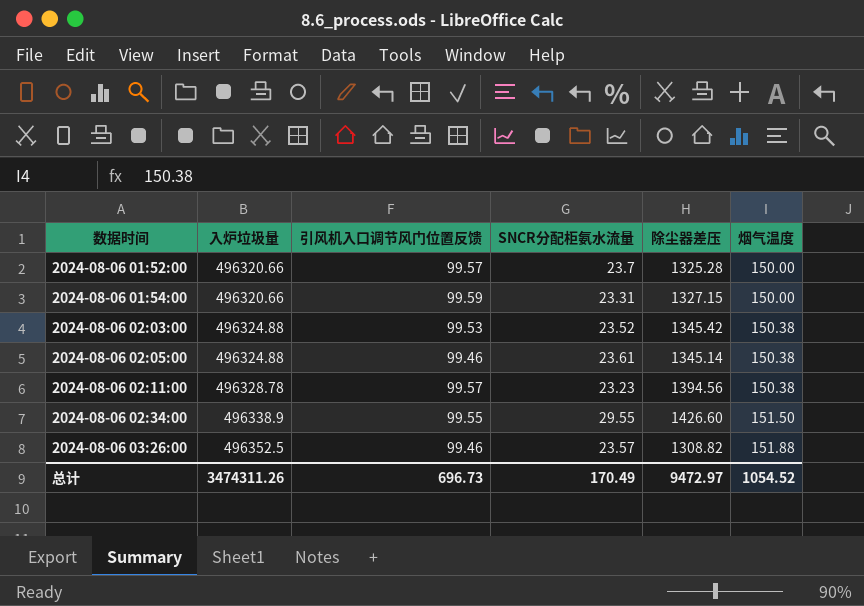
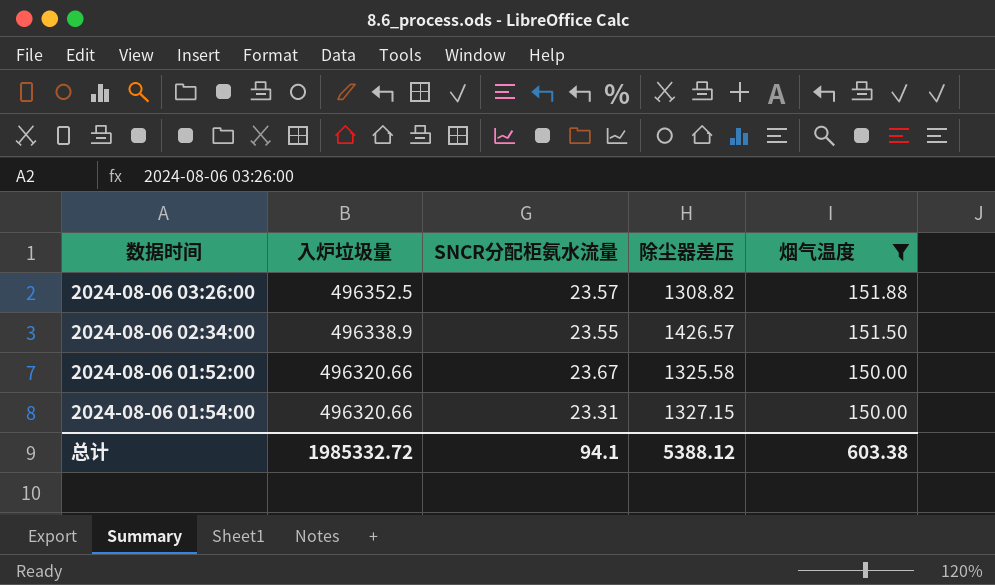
filter: none -> 烟气温度 != 150.38
row order: 数据时间 ascending -> 入炉垃圾量 descending
column 引风机入口调节风门位置反馈 | position: 3 -> none
2024-08-06 02:34:00 | SNCR分配柜氨水流量: 29.55 -> 23.55
2024-08-06 02:34:00 | 除尘器差压: 1426.60 -> 1426.57
2024-08-06 01:52:00 | SNCR分配柜氨水流量: 23.7 -> 23.67
2024-08-06 01:52:00 | 除尘器差压: 1325.28 -> 1325.58
总计 | 入炉垃圾量: 3474311.26 -> 1985332.72
总计 | SNCR分配柜氨水流量: 170.49 -> 94.1
总计 | 除尘器差压: 9472.97 -> 5388.12
总计 | 烟气温度: 1054.52 -> 603.38

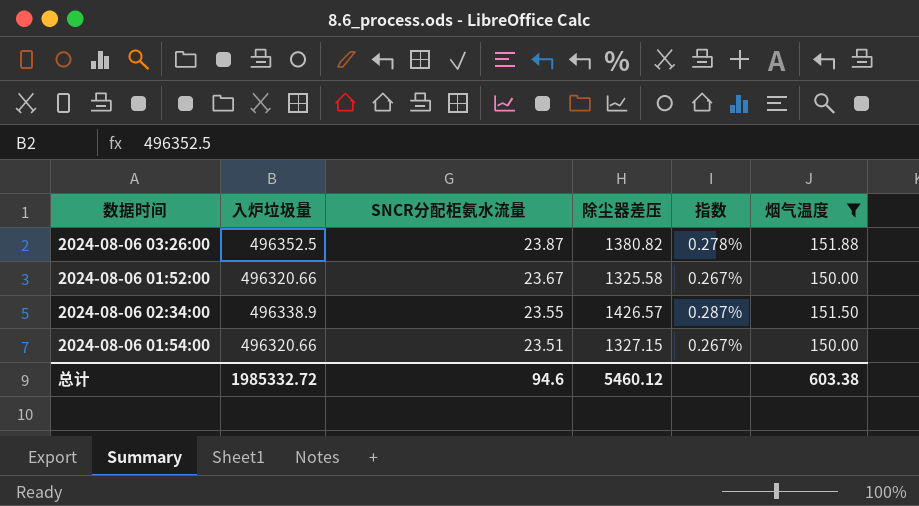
row order: 入炉垃圾量 descending -> SNCR分配柜氨水流量 descending
column 指数 | formula: none -> [除尘器差压] / [入炉垃圾量]
2024-08-06 03:26:00 | SNCR分配柜氨水流量: 23.57 -> 23.87
2024-08-06 03:26:00 | 除尘器差压: 1308.82 -> 1380.82
2024-08-06 01:54:00 | SNCR分配柜氨水流量: 23.31 -> 23.51
总计 | SNCR分配柜氨水流量: 94.1 -> 94.6
总计 | 除尘器差压: 5388.12 -> 5460.12

